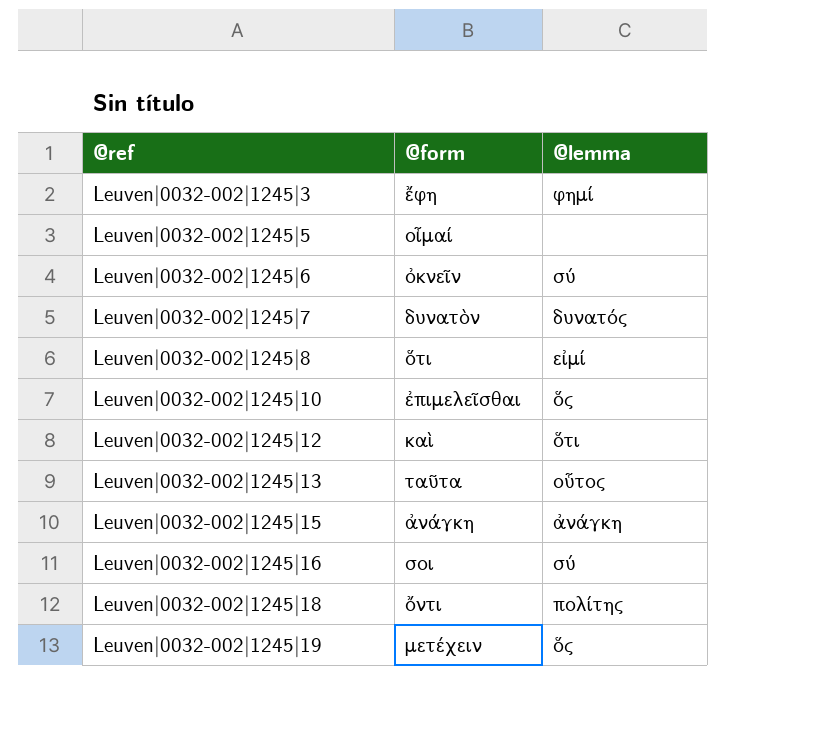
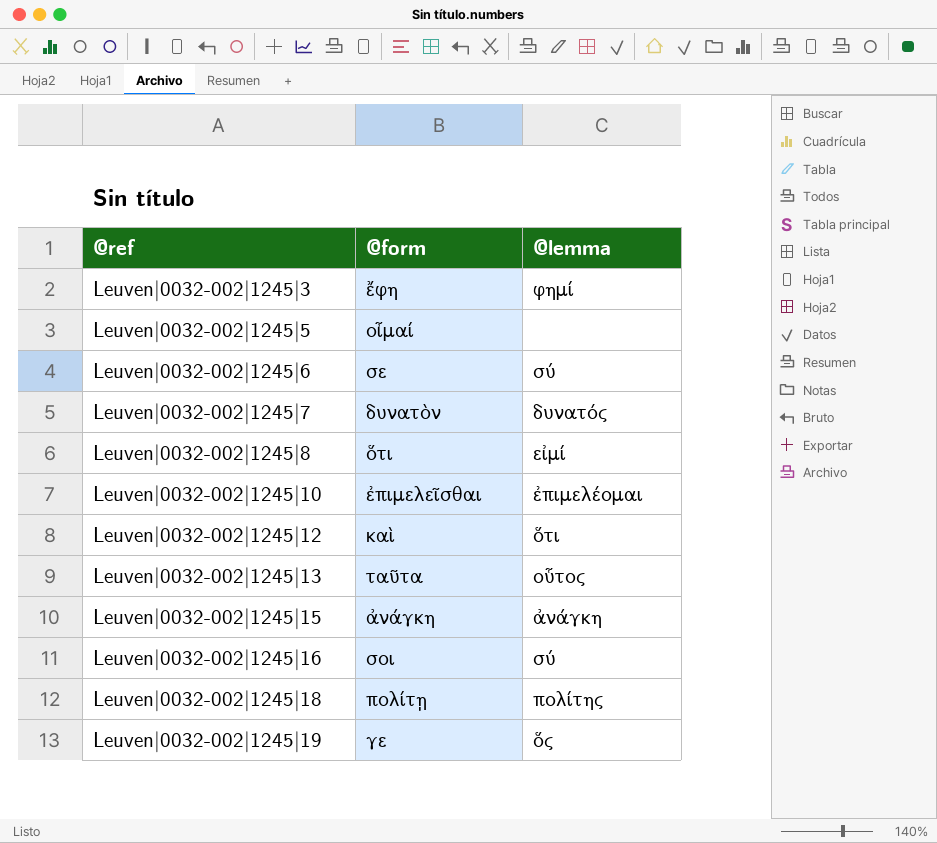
Leuven|0032-002|1245|6 | @form: ὀκνεῖν -> σε
Leuven|0032-002|1245|10 | @lemma: ὅς -> ἐπιμελέομαι
Leuven|0032-002|1245|18 | @form: ὄντι -> πολίτῃ
Leuven|0032-002|1245|19 | @form: μετέχειν -> γε

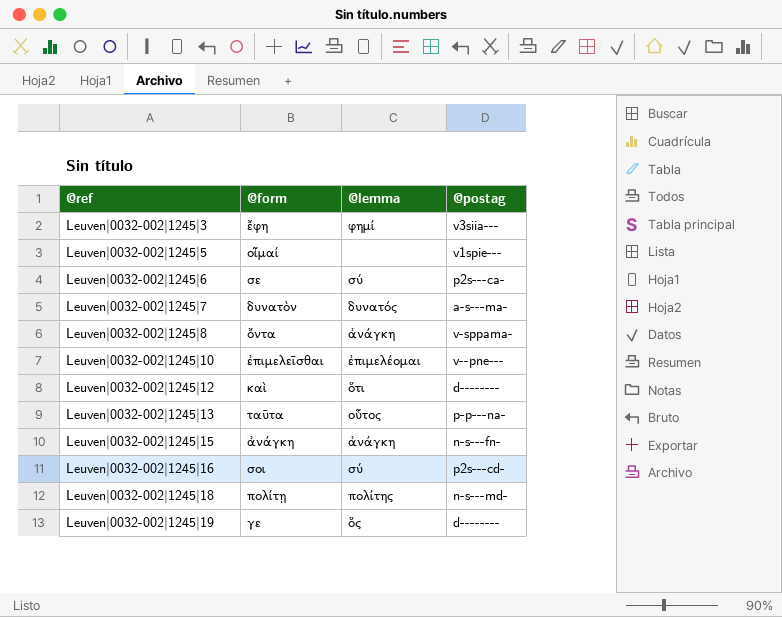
column @postag | position: none -> 4
Leuven|0032-002|1245|8 | @form: ὅτι -> ὄντα
Leuven|0032-002|1245|8 | @lemma: εἰμί -> ἀνάγκη

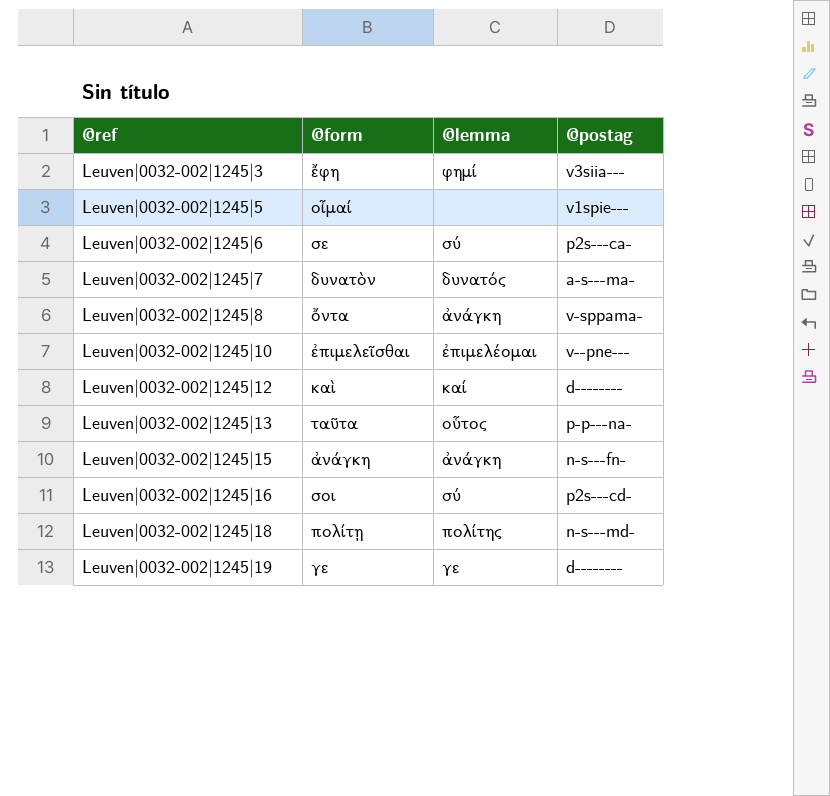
Leuven|0032-002|1245|12 | @lemma: ὅτι -> καί
Leuven|0032-002|1245|19 | @lemma: ὅς -> γε

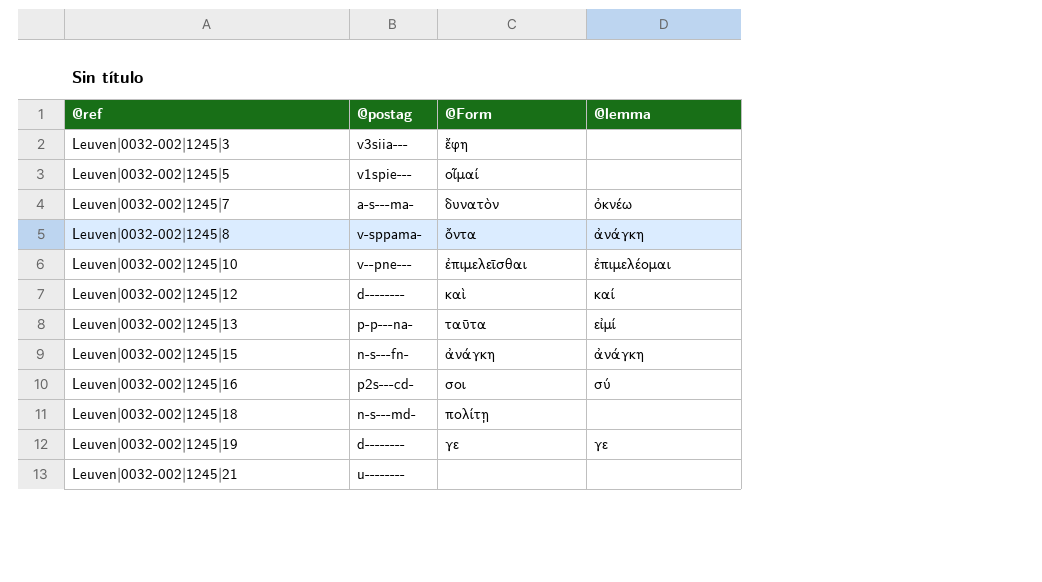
column @postag | position: 4 -> 2
column name: @form -> @Form
row Leuven|0032-002|1245|6: σε | σύ | p2s---ca- -> none
Leuven|0032-002|1245|3 | @lemma: φημί -> none
Leuven|0032-002|1245|7 | @lemma: δυνατός -> ὀκνέω
Leuven|0032-002|1245|13 | @lemma: οὗτος -> εἰμί
Leuven|0032-002|1245|18 | @lemma: πολίτης -> none
row Leuven|0032-002|1245|21: none -> u-------- | none | none

